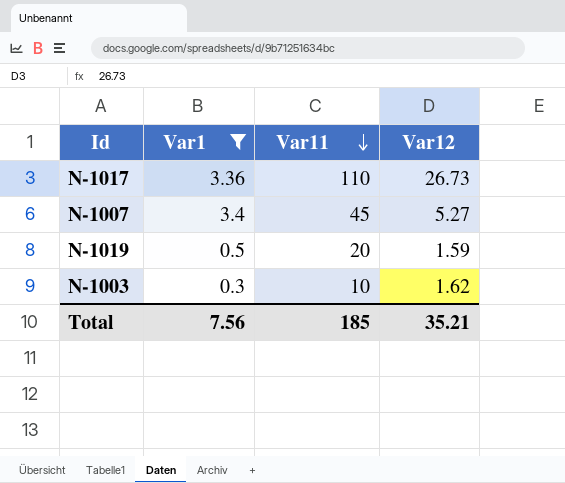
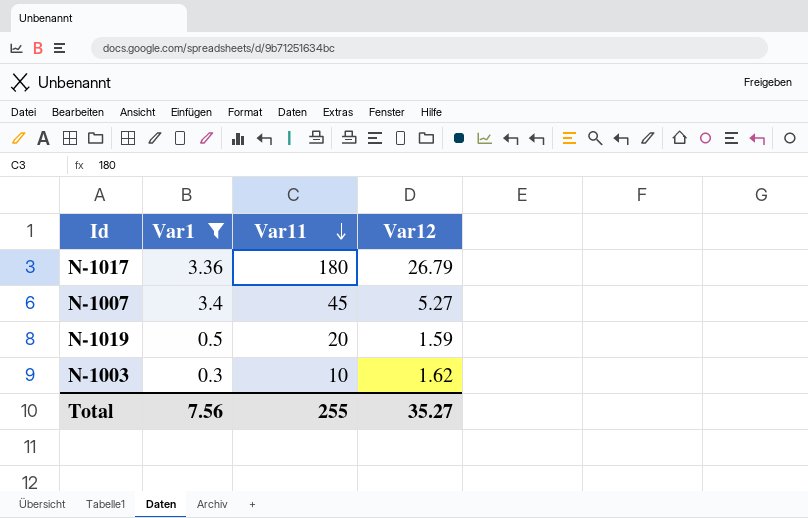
N-1017 | Var11: 110 -> 180
N-1017 | Var12: 26.73 -> 26.79
Total | Var11: 185 -> 255
Total | Var12: 35.21 -> 35.27

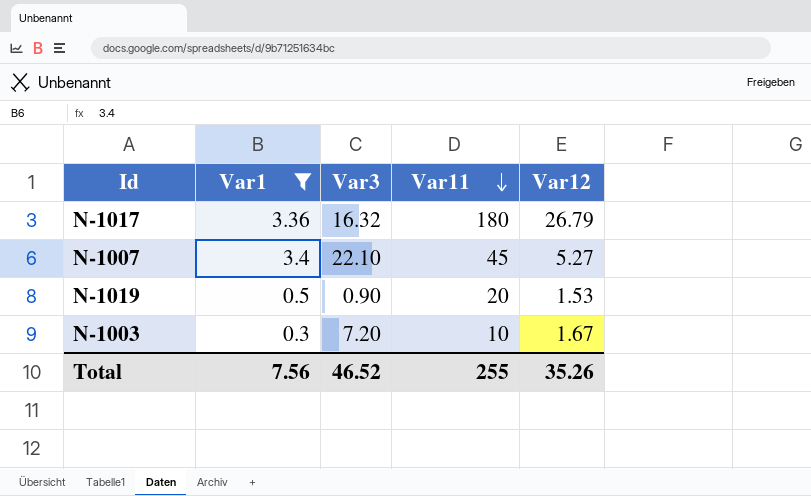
column Var3 | position: none -> 3
N-1019 | Var12: 1.59 -> 1.53
N-1003 | Var12: 1.62 -> 1.67
Total | Var12: 35.27 -> 35.26

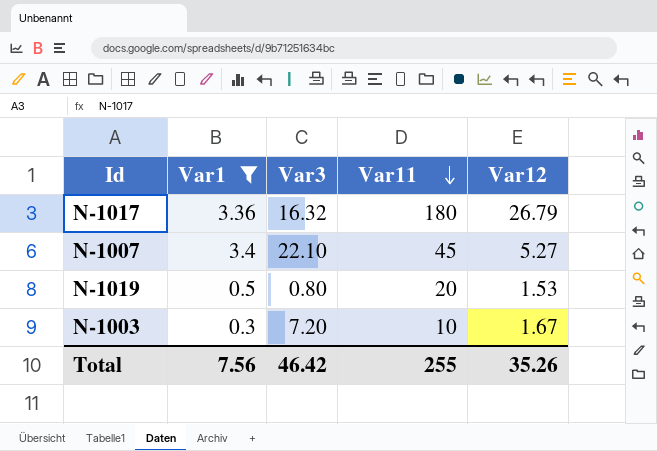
N-1019 | Var3: 0.90 -> 0.80
Total | Var3: 46.52 -> 46.42

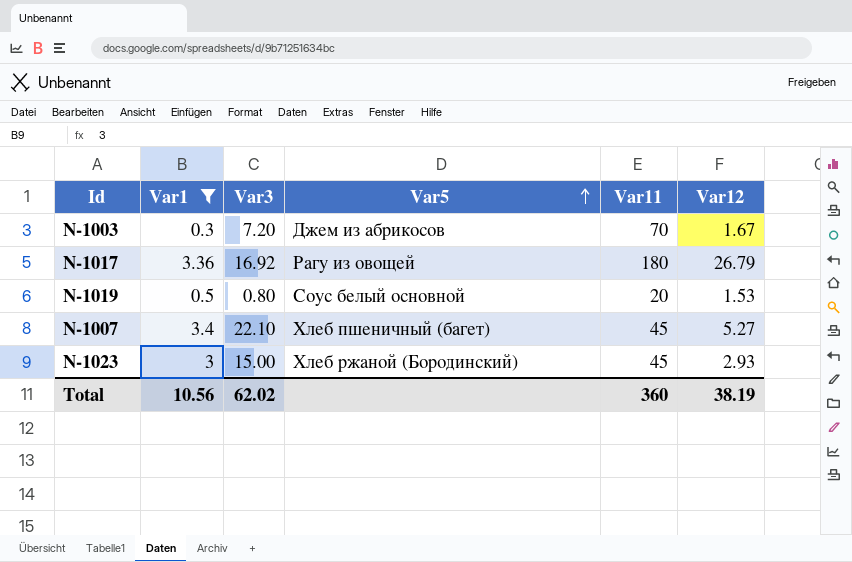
row order: Var11 descending -> Var5 ascending
column Var5 | position: none -> 4
N-1003 | Var11: 10 -> 70
N-1017 | Var3: 16.32 -> 16.92
row N-1023: none -> 3 | 15.00 | Хлеб ржаной (Бородинский) | 45 | 2.93
Total | Var1: 7.56 -> 10.56
Total | Var3: 46.42 -> 62.02
Total | Var11: 255 -> 360
Total | Var12: 35.26 -> 38.19

